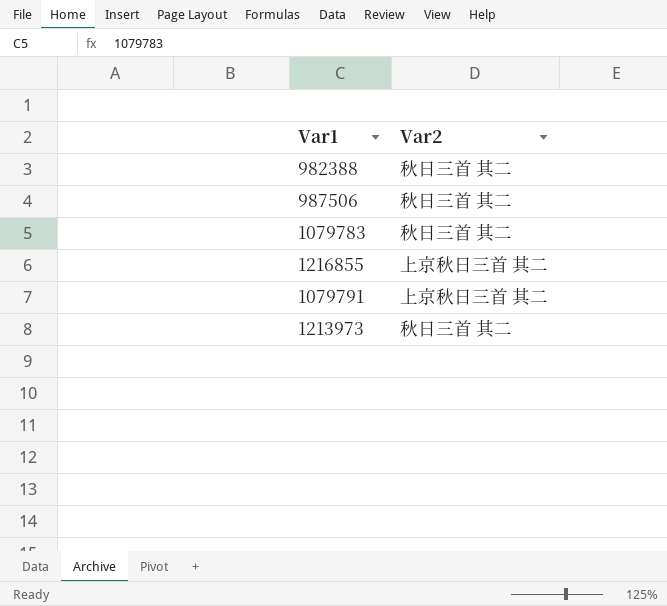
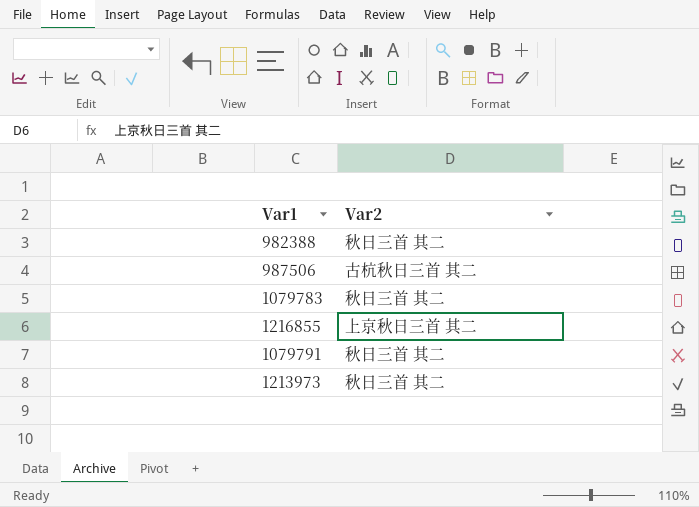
987506 | Var2: 秋日三首 其二 -> 古杭秋日三首 其二
1079791 | Var2: 上京秋日三首 其二 -> 秋日三首 其二

